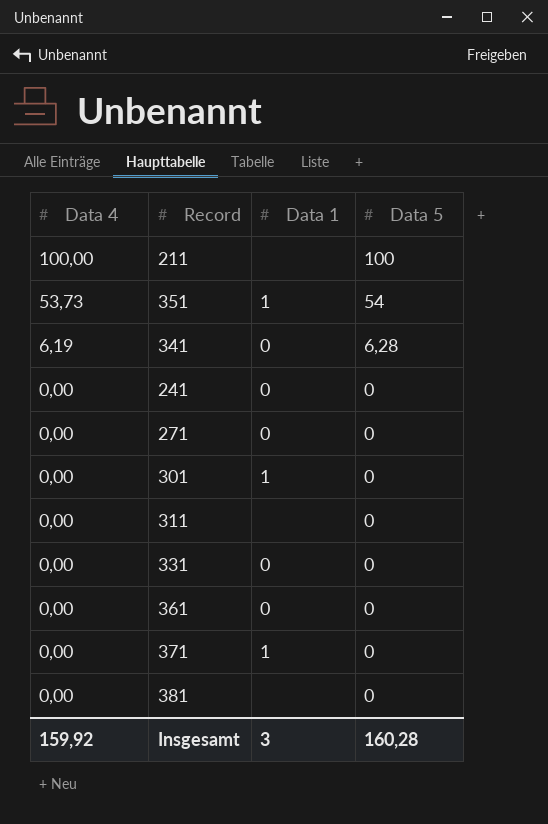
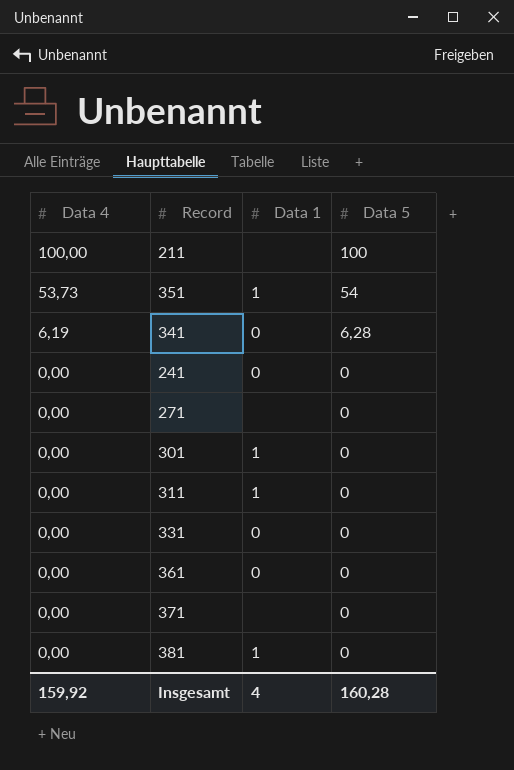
271 | Data 1: 0 -> none
311 | Data 1: none -> 1
371 | Data 1: 1 -> none
381 | Data 1: none -> 1
Insgesamt | Data 1: 3 -> 4

